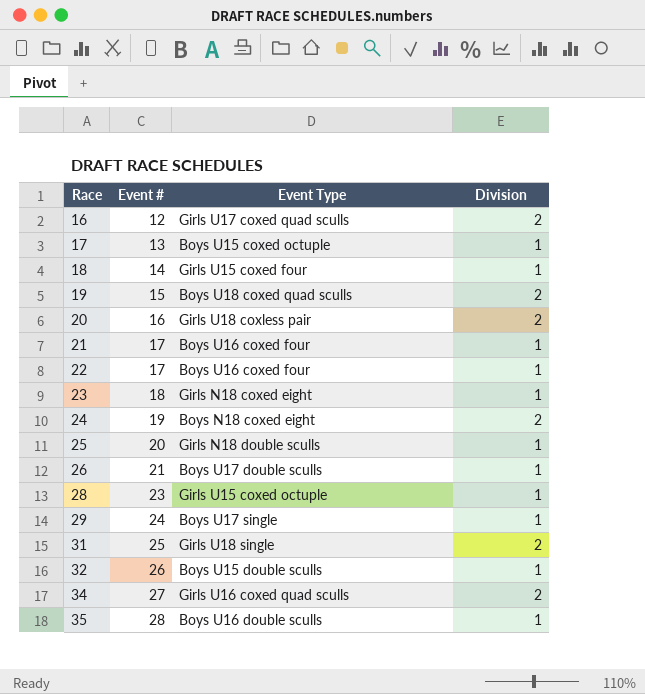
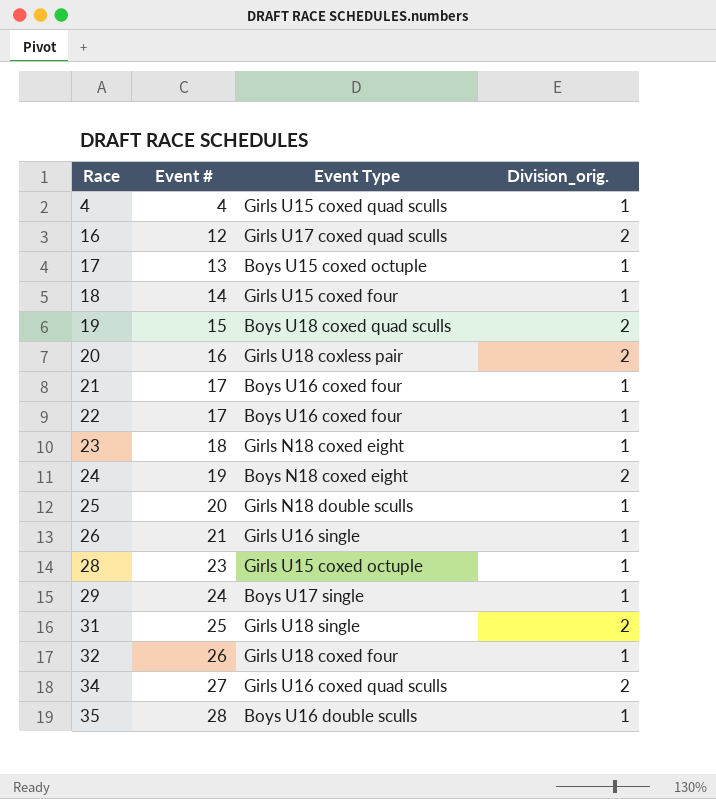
column name: Division -> Division_orig.
row 4: none -> 4 | Girls U15 coxed quad sculls | 1
26 | Event Type: Boys U17 double sculls -> Girls U16 single
32 | Event Type: Boys U15 double sculls -> Girls U18 coxed four

